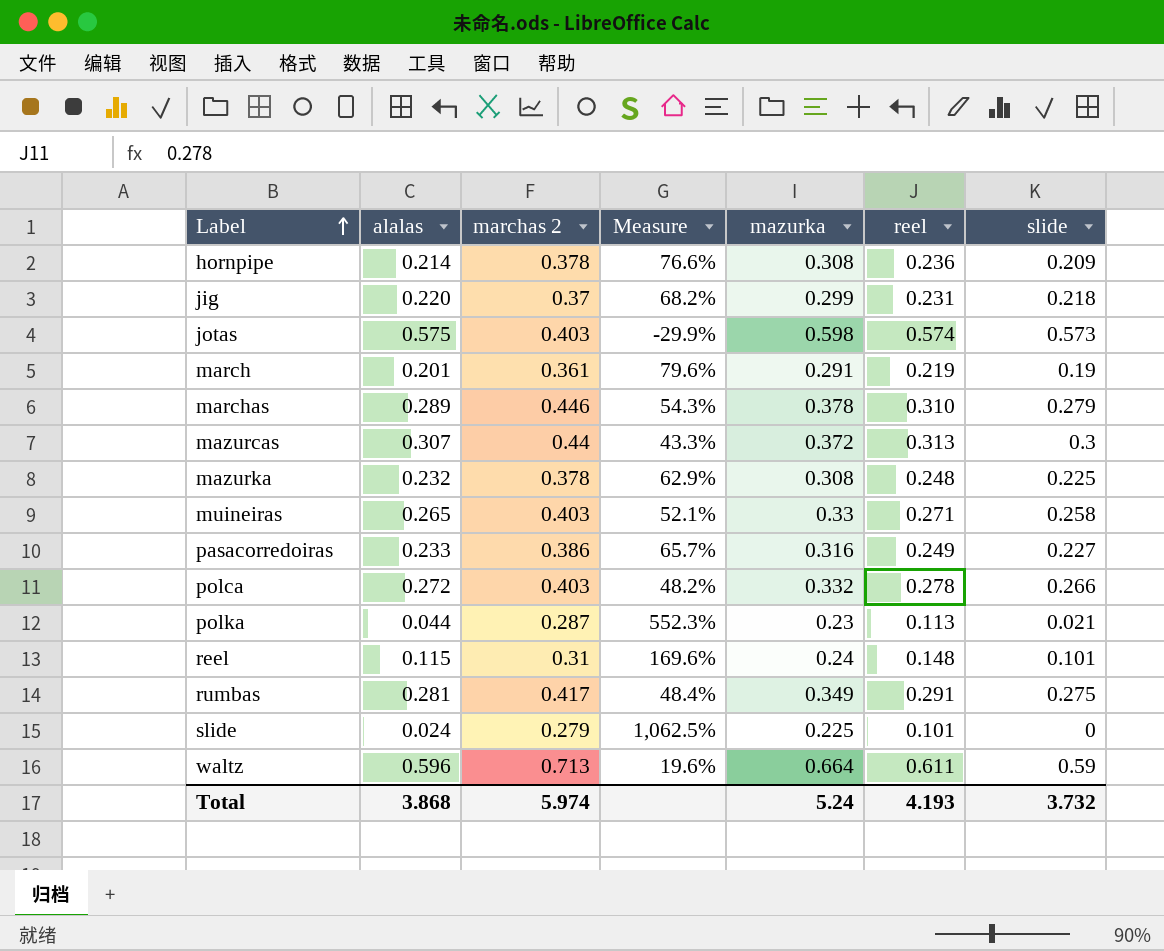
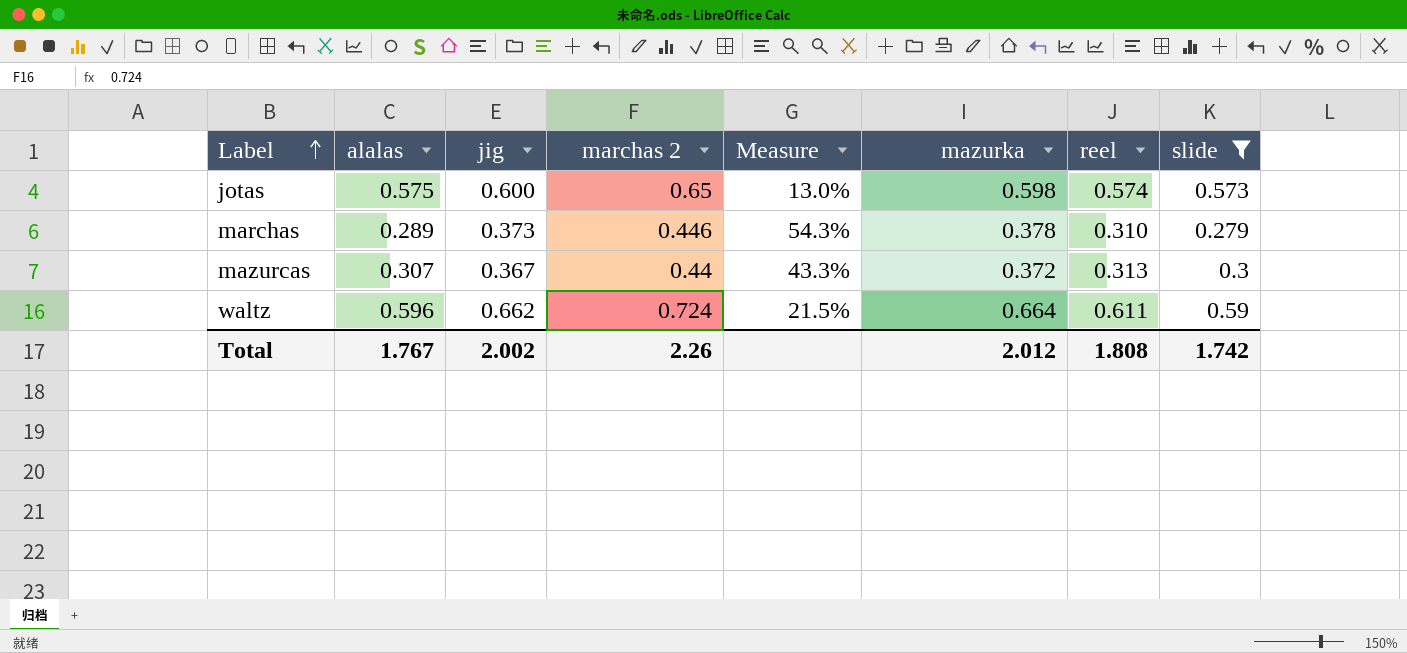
filter: none -> slide >= 0.279
column jig | position: none -> 3
jotas | marchas 2: 0.403 -> 0.65
jotas | Measure: -29.9% -> 13.0%
waltz | marchas 2: 0.713 -> 0.724
waltz | Measure: 19.6% -> 21.5%
Total | alalas: 3.868 -> 1.767
Total | marchas 2: 5.974 -> 2.26
Total | mazurka: 5.24 -> 2.012
Total | reel: 4.193 -> 1.808
Total | slide: 3.732 -> 1.742

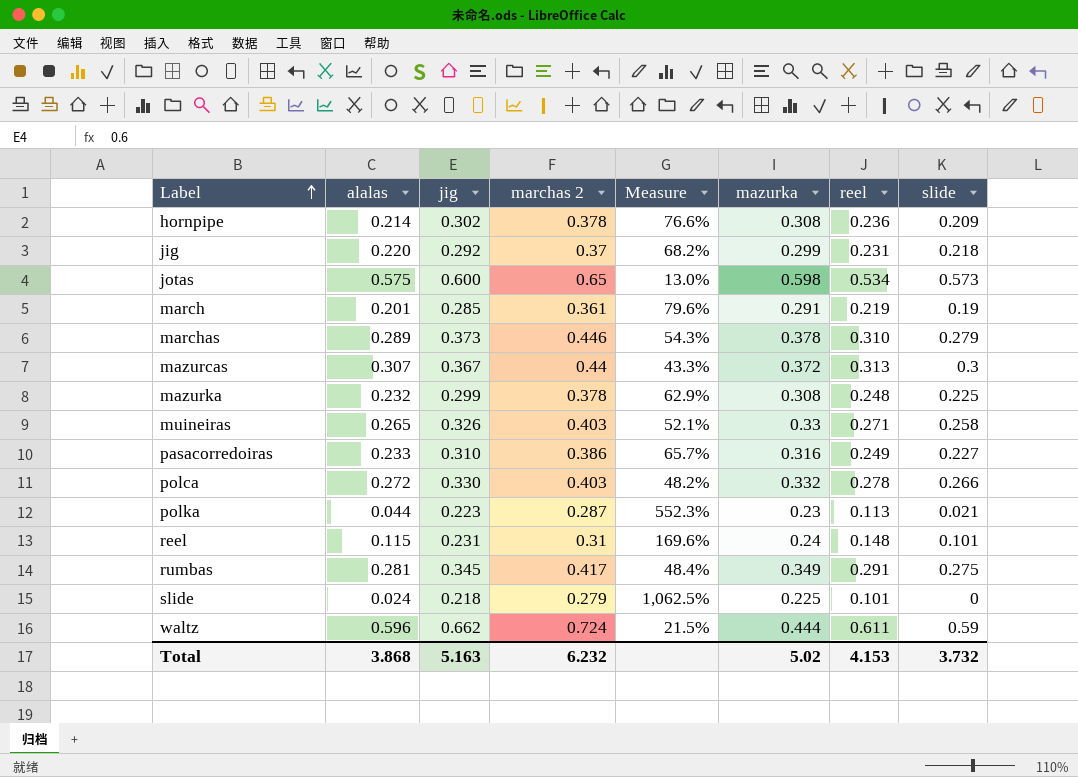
filter: slide >= 0.279 -> none
jotas | reel: 0.574 -> 0.534
waltz | mazurka: 0.664 -> 0.444
Total | alalas: 1.767 -> 3.868
Total | jig: 2.002 -> 5.163
Total | marchas 2: 2.26 -> 6.232
Total | mazurka: 2.012 -> 5.02
Total | reel: 1.808 -> 4.153
Total | slide: 1.742 -> 3.732

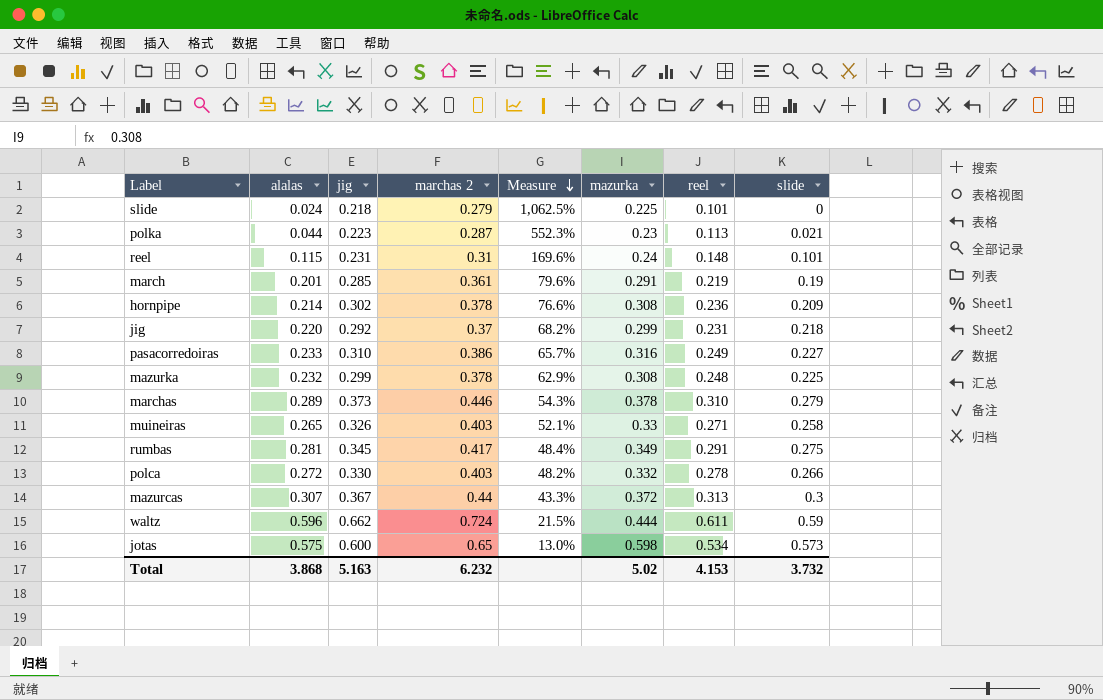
row order: Label ascending -> Measure descending

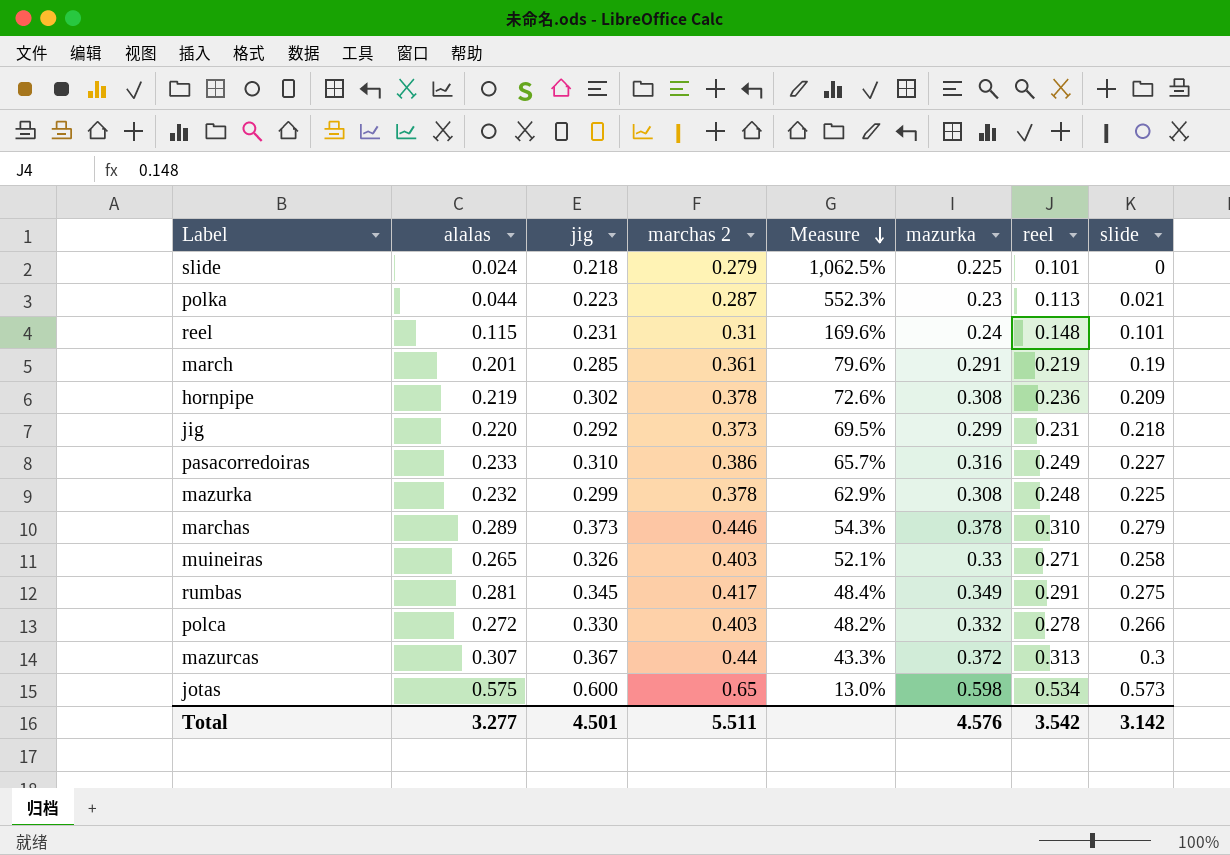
row waltz: 0.596 | 0.662 | 0.724 | 21.5% | 0.444 | 0.611 | 0.59 -> none
hornpipe | alalas: 0.214 -> 0.219
hornpipe | Measure: 76.6% -> 72.6%
jig | marchas 2: 0.37 -> 0.373
jig | Measure: 68.2% -> 69.5%
Total | alalas: 3.868 -> 3.277
Total | jig: 5.163 -> 4.501
Total | marchas 2: 6.232 -> 5.511
Total | mazurka: 5.02 -> 4.576
Total | reel: 4.153 -> 3.542
Total | slide: 3.732 -> 3.142

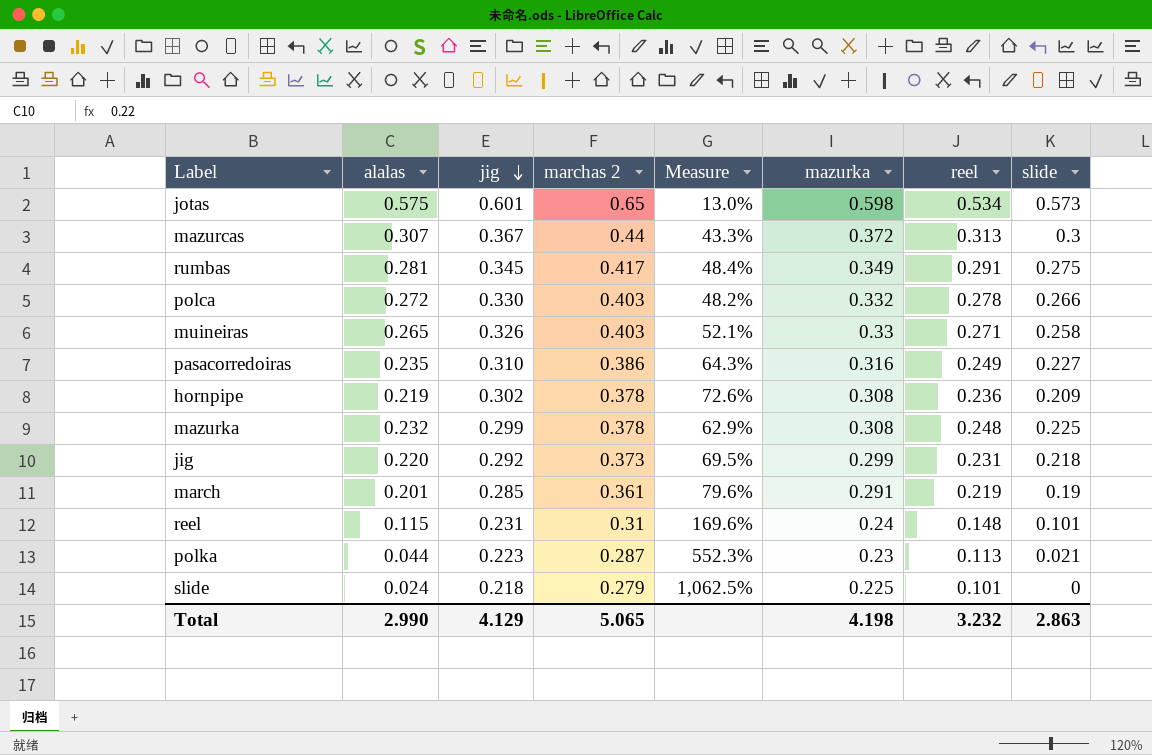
row order: Measure descending -> jig descending
row marchas: 0.289 | 0.373 | 0.446 | 54.3% | 0.378 | 0.310 | 0.279 -> none
jotas | jig: 0.600 -> 0.601
pasacorredoiras | alalas: 0.233 -> 0.235
pasacorredoiras | Measure: 65.7% -> 64.3%
Total | alalas: 3.277 -> 2.990
Total | jig: 4.501 -> 4.129
Total | marchas 2: 5.511 -> 5.065
Total | mazurka: 4.576 -> 4.198
Total | reel: 3.542 -> 3.232
Total | slide: 3.142 -> 2.863

